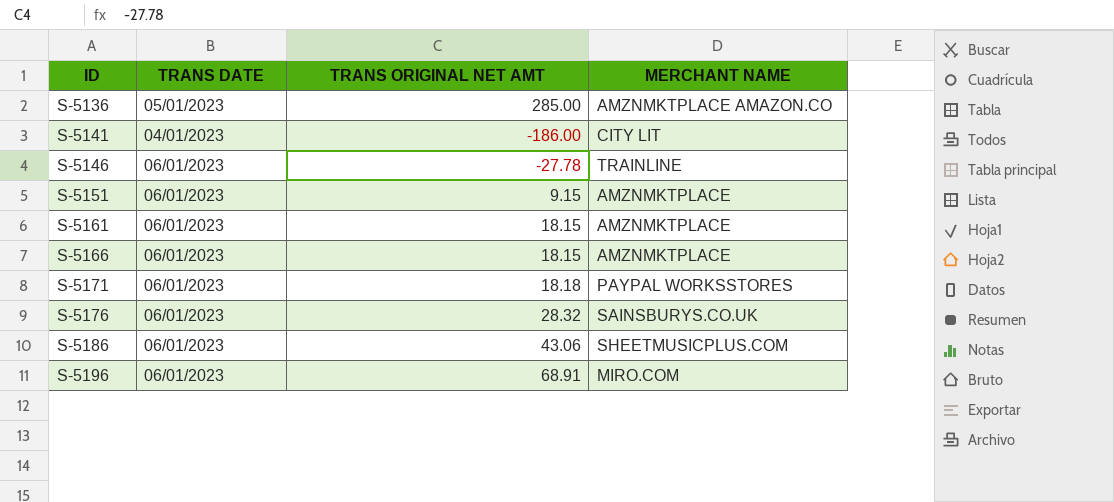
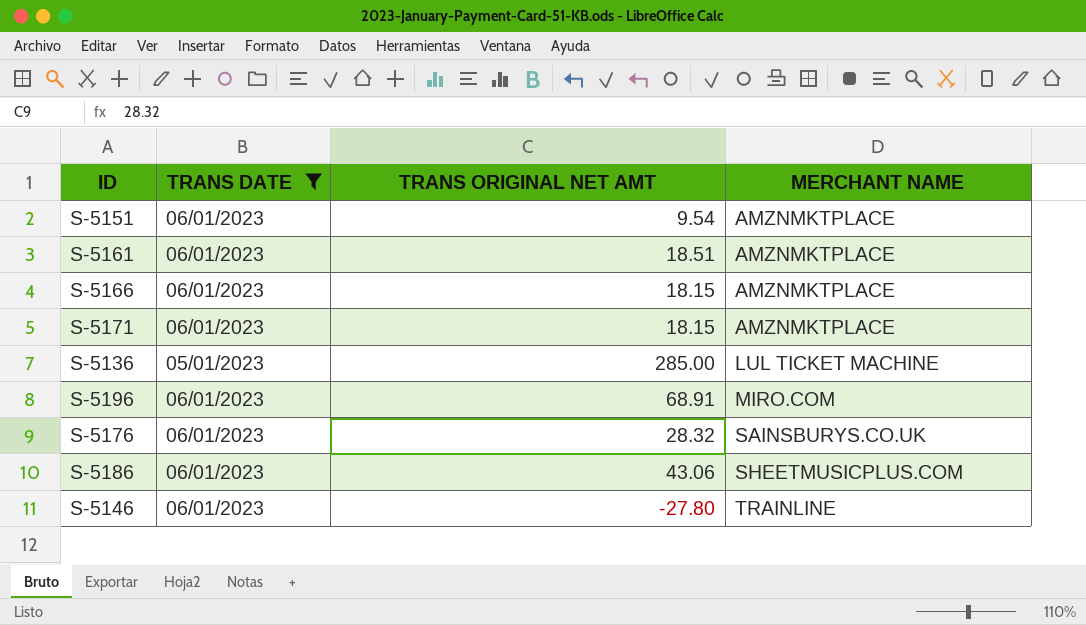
filter: none -> TRANS DATE != 04/01/2023
row order: ID ascending -> MERCHANT NAME ascending
S-5151 | TRANS ORIGINAL NET AMT: 9.15 -> 9.54
S-5161 | TRANS ORIGINAL NET AMT: 18.15 -> 18.51
S-5171 | TRANS ORIGINAL NET AMT: 18.18 -> 18.15
S-5171 | MERCHANT NAME: PAYPAL WORKSSTORES -> AMZNMKTPLACE
S-5136 | MERCHANT NAME: AMZNMKTPLACE AMAZON.CO -> LUL TICKET MACHINE
S-5146 | TRANS ORIGINAL NET AMT: -27.78 -> -27.80

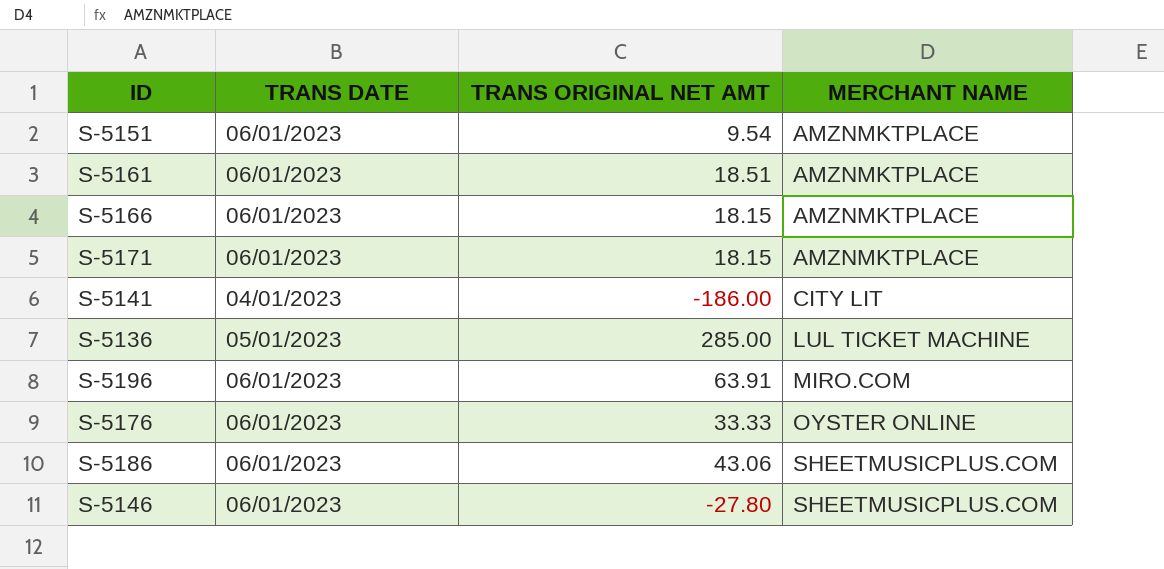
filter: TRANS DATE != 04/01/2023 -> none
S-5196 | TRANS ORIGINAL NET AMT: 68.91 -> 63.91
S-5176 | TRANS ORIGINAL NET AMT: 28.32 -> 33.33
S-5176 | MERCHANT NAME: SAINSBURYS.CO.UK -> OYSTER ONLINE
S-5146 | MERCHANT NAME: TRAINLINE -> SHEETMUSICPLUS.COM

